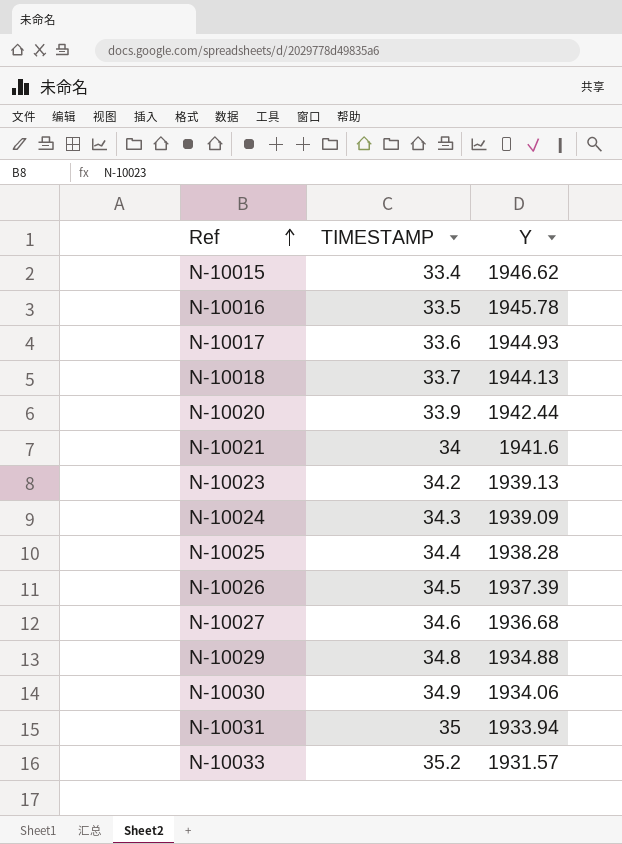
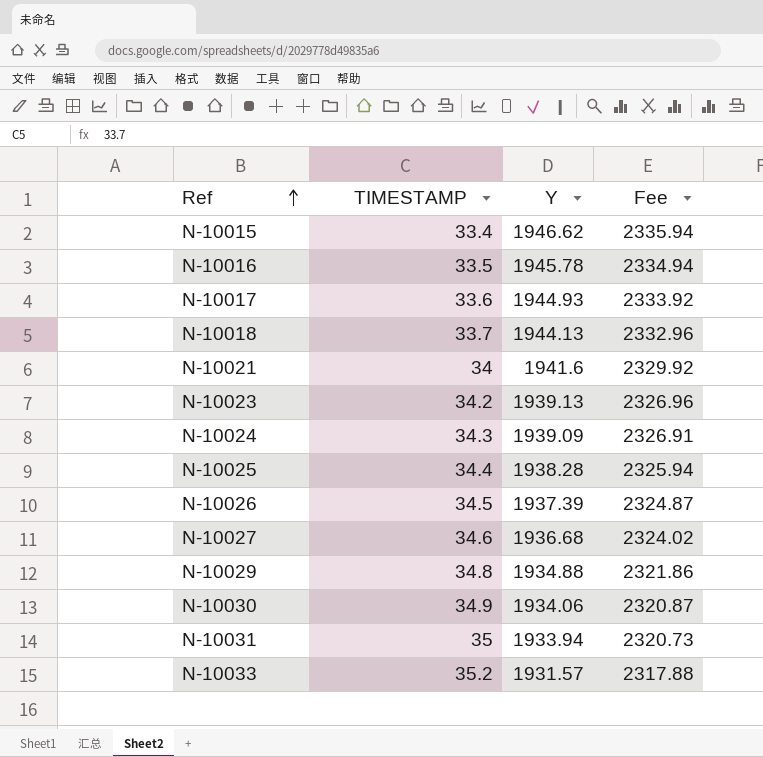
column Fee | formula: none -> [Y] * 1.2
row N-10020: 33.9 | 1942.44 -> none

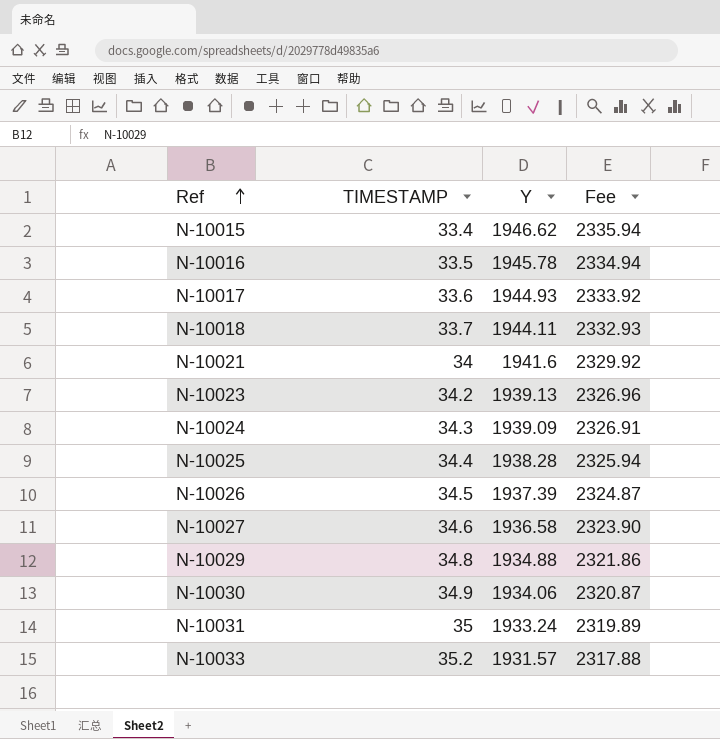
N-10018 | Y: 1944.13 -> 1944.11
N-10018 | Fee: 2332.96 -> 2332.93
N-10027 | Y: 1936.68 -> 1936.58
N-10027 | Fee: 2324.02 -> 2323.90
N-10031 | Y: 1933.94 -> 1933.24
N-10031 | Fee: 2320.73 -> 2319.89

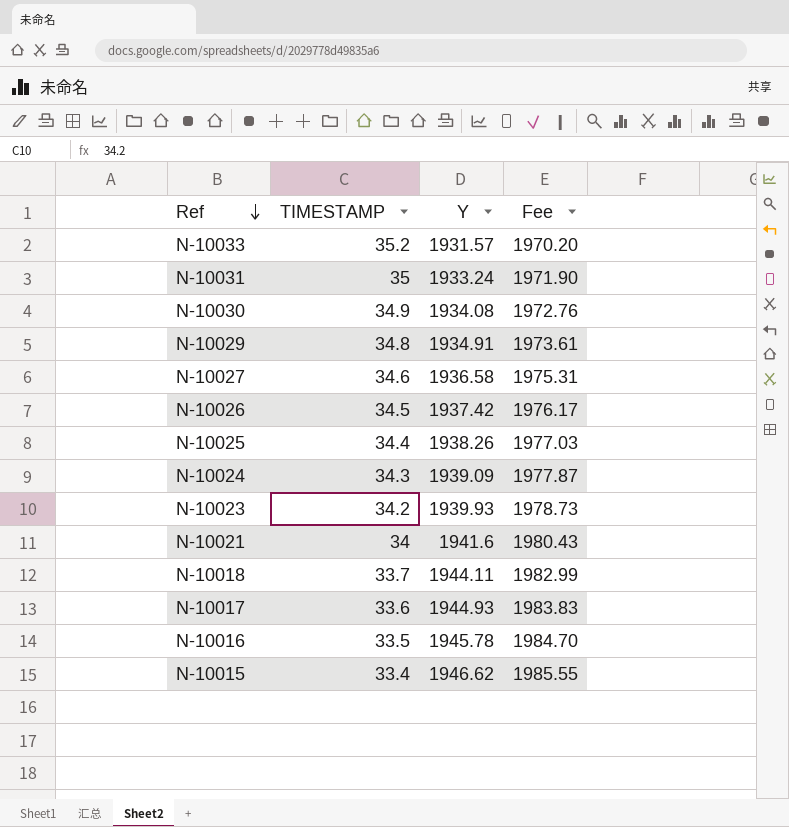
row order: Ref ascending -> Ref descending
column Fee | formula: [Y] * 1.2 -> [Y] * 1.02
N-10030 | Y: 1934.06 -> 1934.08
N-10029 | Y: 1934.88 -> 1934.91
N-10026 | Y: 1937.39 -> 1937.42
N-10025 | Y: 1938.28 -> 1938.26
N-10023 | Y: 1939.13 -> 1939.93

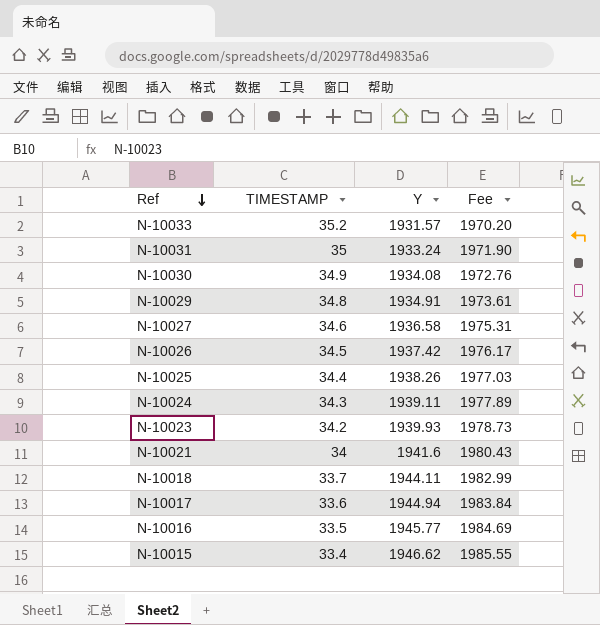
N-10024 | Y: 1939.09 -> 1939.11
N-10024 | Fee: 1977.87 -> 1977.89
N-10017 | Y: 1944.93 -> 1944.94
N-10017 | Fee: 1983.83 -> 1983.84
N-10016 | Y: 1945.78 -> 1945.77
N-10016 | Fee: 1984.70 -> 1984.69

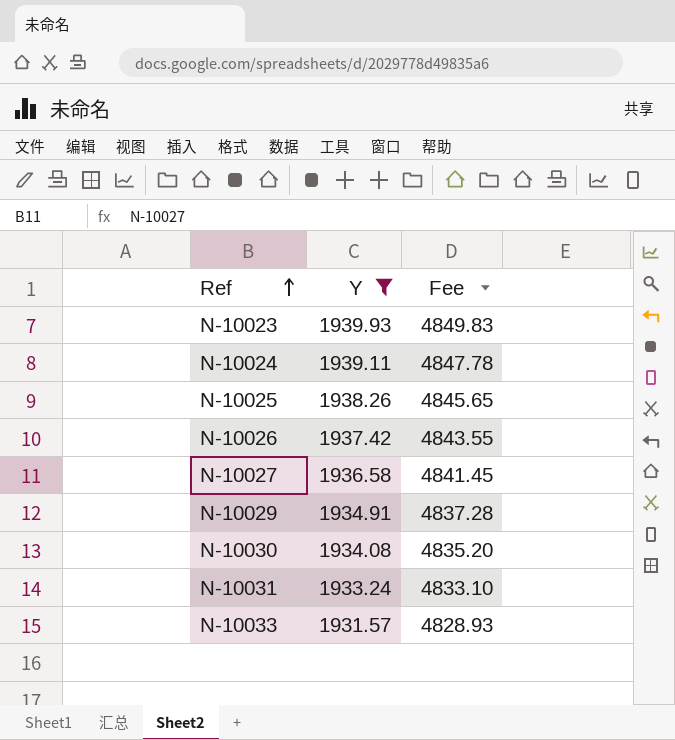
filter: none -> Y <= 1939.93
row order: Ref descending -> Ref ascending
column TIMESTAMP | position: 2 -> none
column Fee | formula: [Y] * 1.02 -> [Y] * 2.5

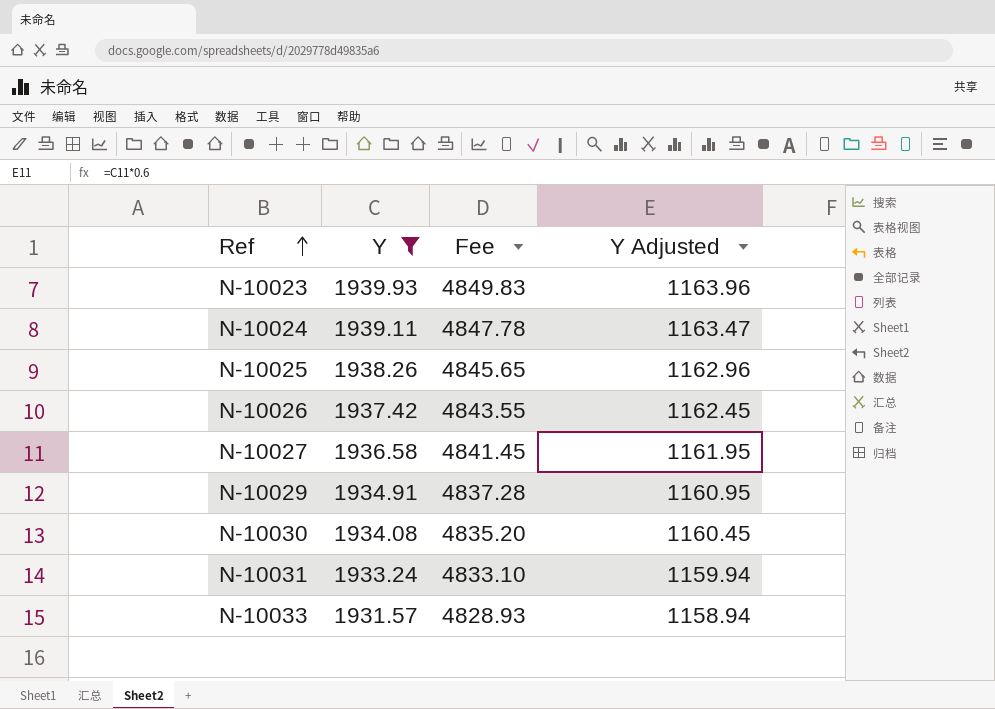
column Y Adjusted | formula: none -> [Y] * 0.6

